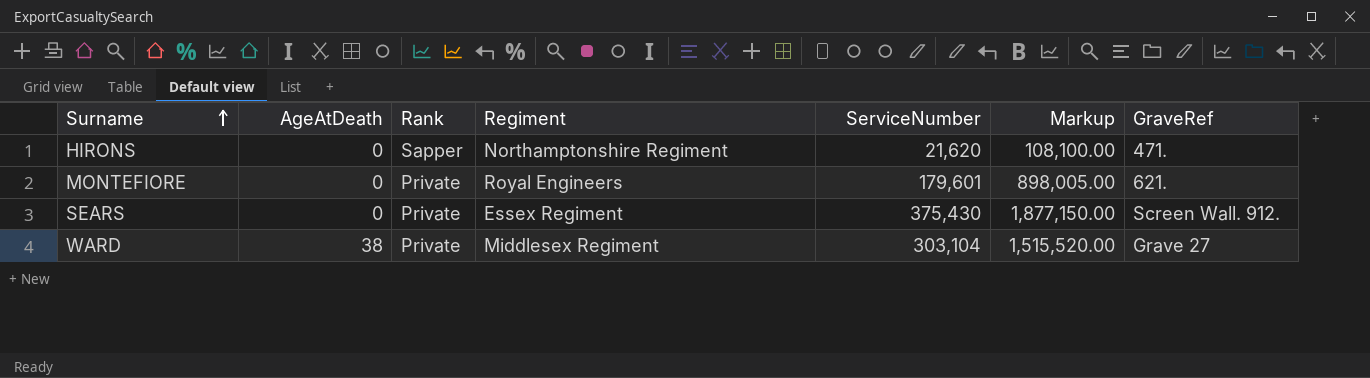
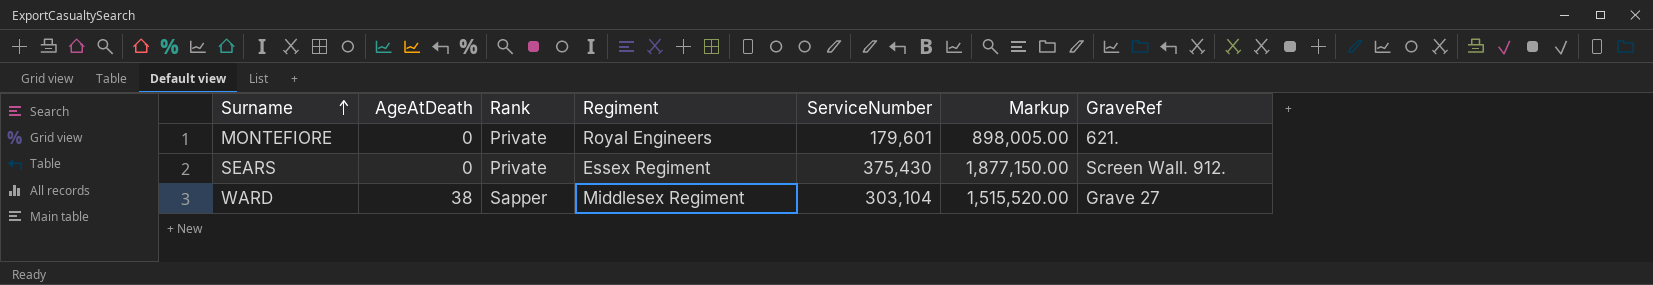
row HIRONS: 0 | Sapper | Northamptonshire Regiment | 21,620 | 108,100.00 | 471. -> none
WARD | Rank: Private -> Sapper

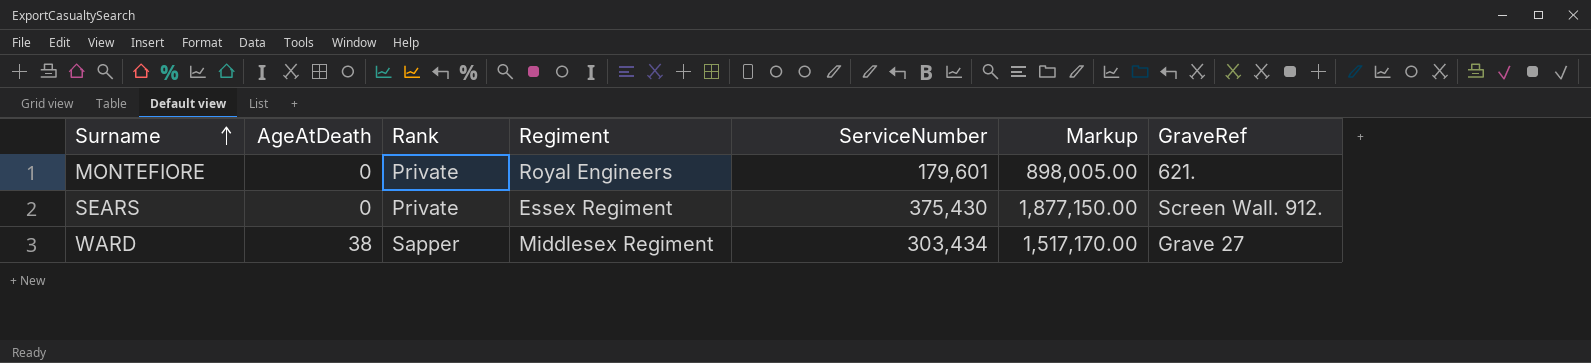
WARD | ServiceNumber: 303,104 -> 303,434
WARD | Markup: 1,515,520.00 -> 1,517,170.00

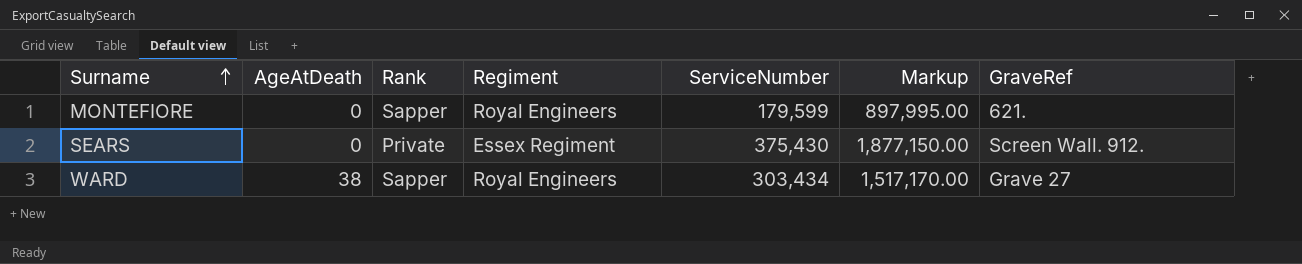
MONTEFIORE | Rank: Private -> Sapper
MONTEFIORE | ServiceNumber: 179,601 -> 179,599
MONTEFIORE | Markup: 898,005.00 -> 897,995.00
WARD | Regiment: Middlesex Regiment -> Royal Engineers

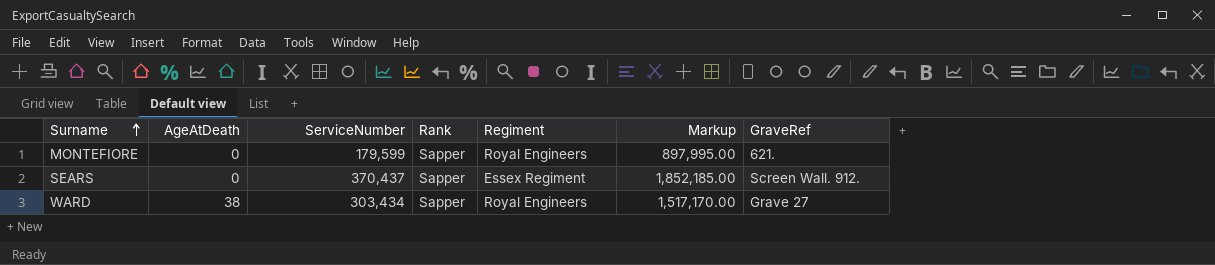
column ServiceNumber | position: 5 -> 3
SEARS | ServiceNumber: 375,430 -> 370,437
SEARS | Rank: Private -> Sapper
SEARS | Markup: 1,877,150.00 -> 1,852,185.00

